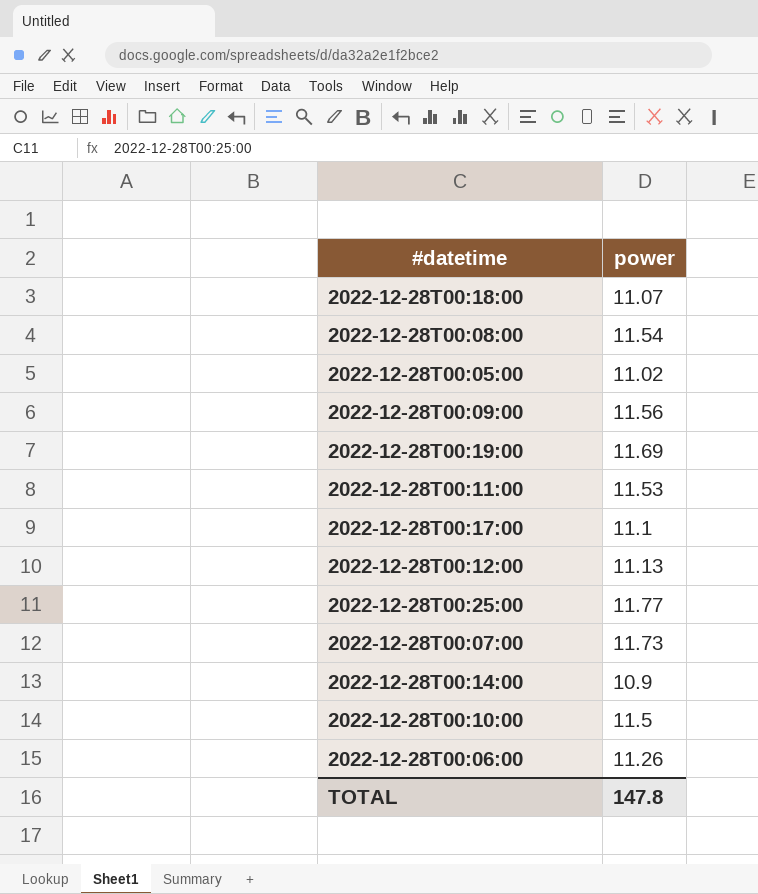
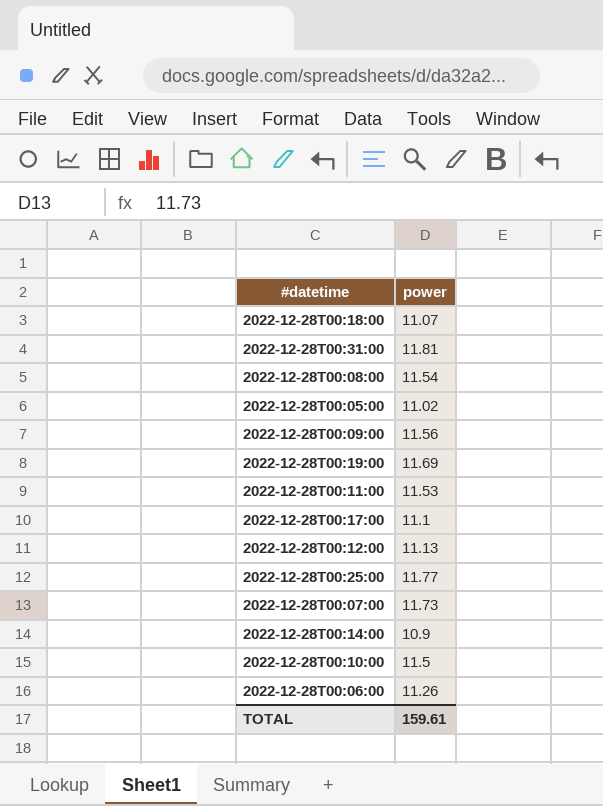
row 2022-12-28T00:31:00: none -> 11.81
TOTAL | power: 147.8 -> 159.61

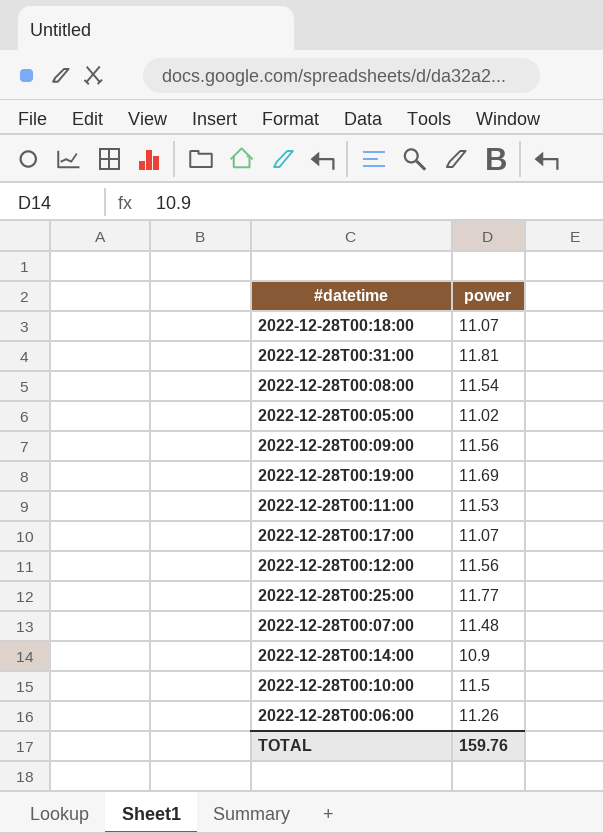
2022-12-28T00:17:00 | power: 11.1 -> 11.07
2022-12-28T00:12:00 | power: 11.13 -> 11.56
2022-12-28T00:07:00 | power: 11.73 -> 11.48
TOTAL | power: 159.61 -> 159.76

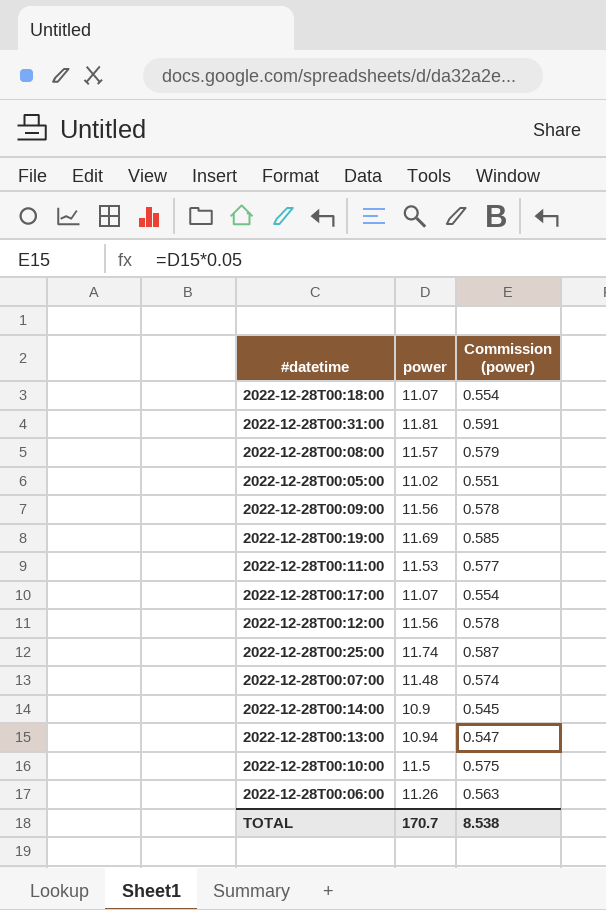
column Commission (power) | formula: none -> [power] * 0.05
2022-12-28T00:08:00 | power: 11.54 -> 11.57
2022-12-28T00:25:00 | power: 11.77 -> 11.74
row 2022-12-28T00:13:00: none -> 10.94 | 0.547
TOTAL | power: 159.76 -> 170.7

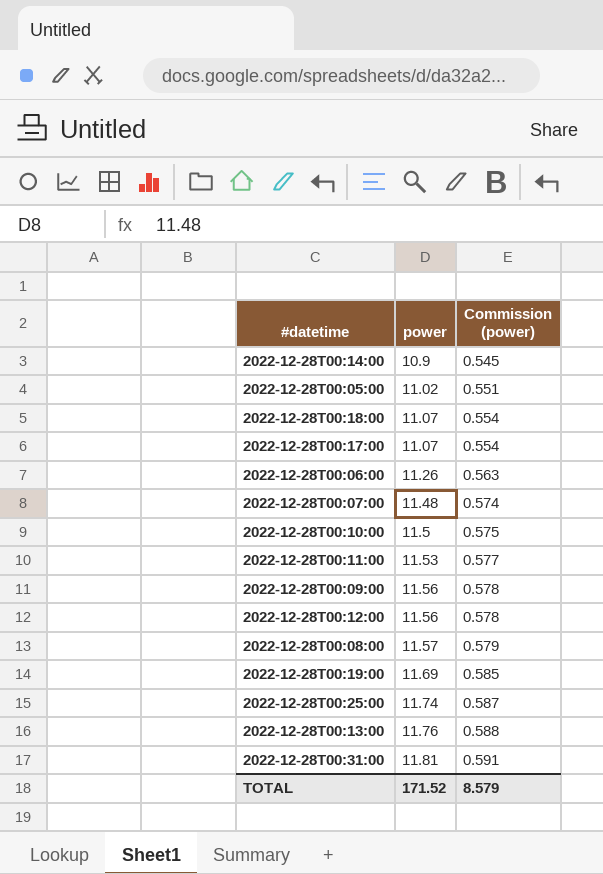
row order: none -> power ascending
2022-12-28T00:13:00 | power: 10.94 -> 11.76
2022-12-28T00:13:00 | Commission (power): 0.547 -> 0.588
TOTAL | power: 170.7 -> 171.52
TOTAL | Commission (power): 8.538 -> 8.579

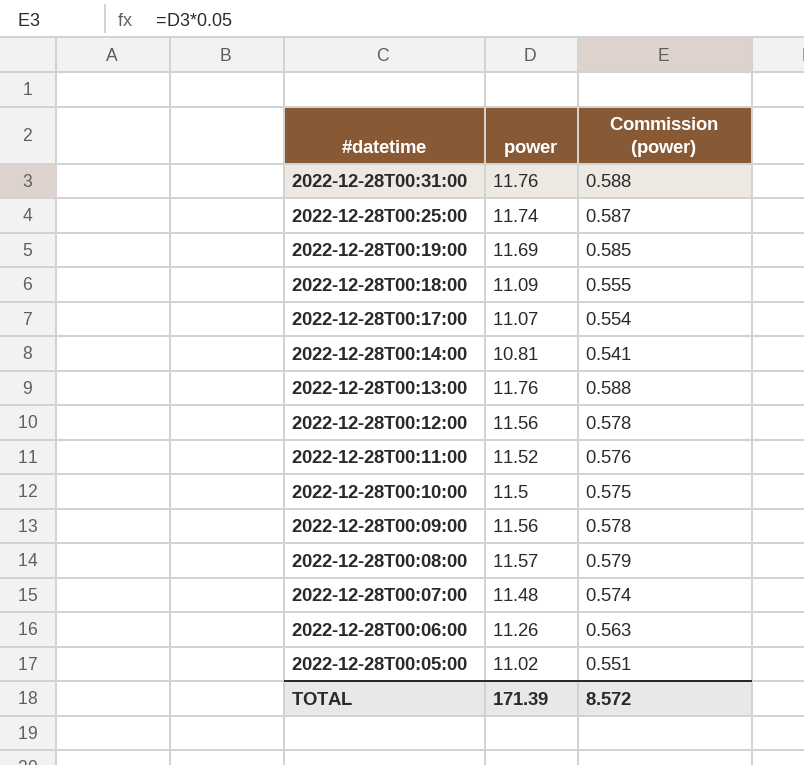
row order: power ascending -> #datetime descending
2022-12-28T00:31:00 | power: 11.81 -> 11.76
2022-12-28T00:31:00 | Commission (power): 0.591 -> 0.588
2022-12-28T00:18:00 | power: 11.07 -> 11.09
2022-12-28T00:18:00 | Commission (power): 0.554 -> 0.555
2022-12-28T00:14:00 | power: 10.9 -> 10.81
2022-12-28T00:14:00 | Commission (power): 0.545 -> 0.541
2022-12-28T00:11:00 | power: 11.53 -> 11.52
2022-12-28T00:11:00 | Commission (power): 0.577 -> 0.576
TOTAL | power: 171.52 -> 171.39
TOTAL | Commission (power): 8.579 -> 8.572

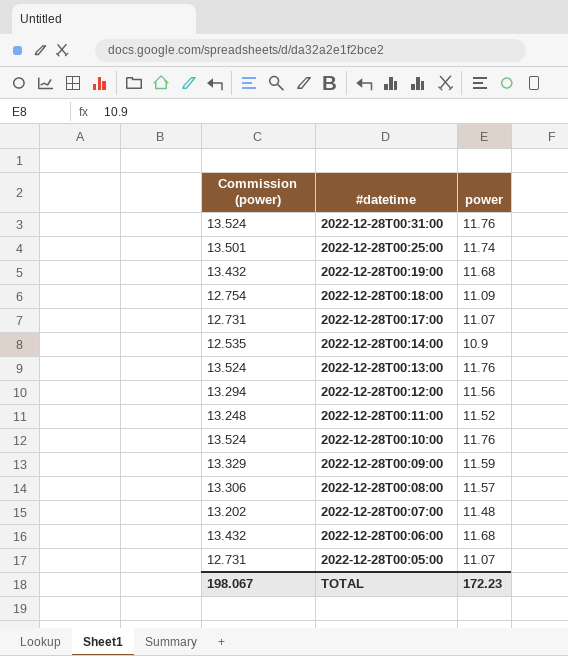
column Commission (power) | formula: [power] * 0.05 -> [power] * 1.15
column Commission (power) | position: 3 -> 1
2022-12-28T00:19:00 | power: 11.69 -> 11.68
2022-12-28T00:14:00 | power: 10.81 -> 10.9
2022-12-28T00:10:00 | power: 11.5 -> 11.76
2022-12-28T00:09:00 | power: 11.56 -> 11.59
2022-12-28T00:06:00 | power: 11.26 -> 11.68
2022-12-28T00:05:00 | power: 11.02 -> 11.07
TOTAL | Commission (power): 8.572 -> 198.067
TOTAL | power: 171.39 -> 172.23

